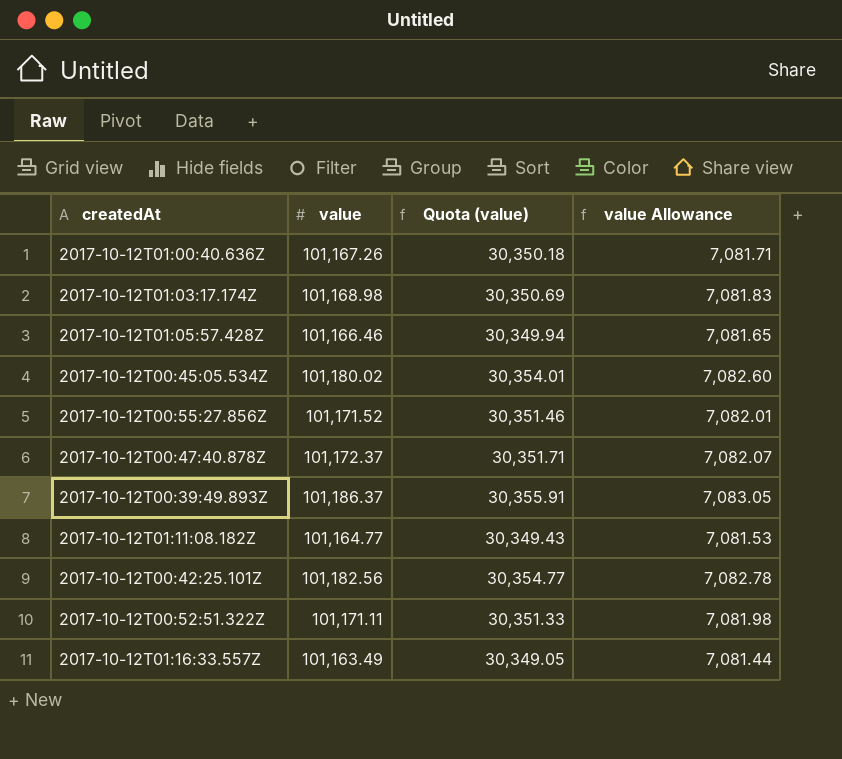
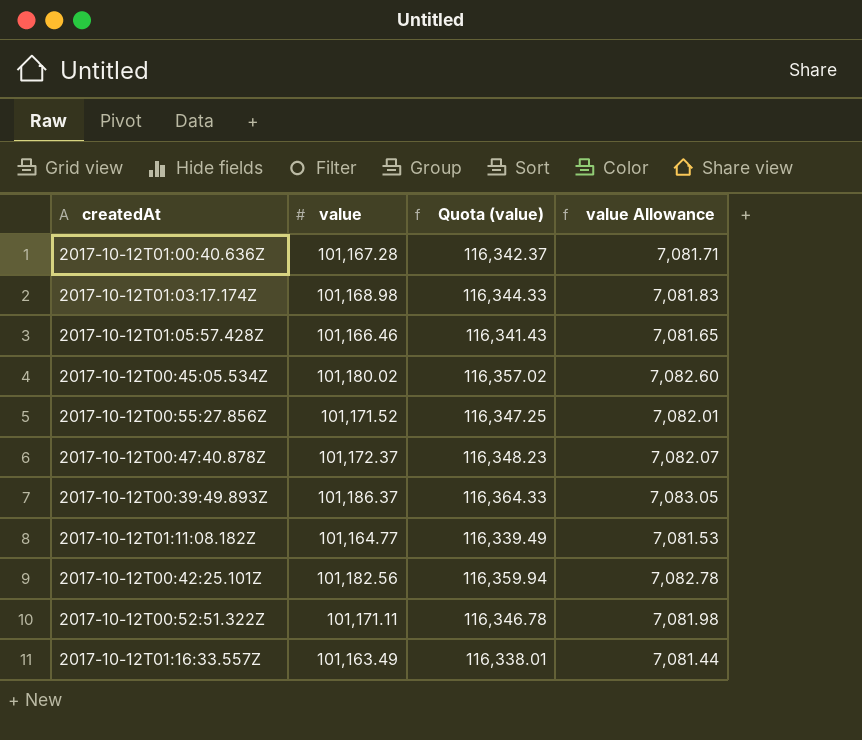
column Quota (value) | formula: [value] * 0.3 -> [value] * 1.15
2017-10-12T01:00:40.636Z | value: 101,167.26 -> 101,167.28

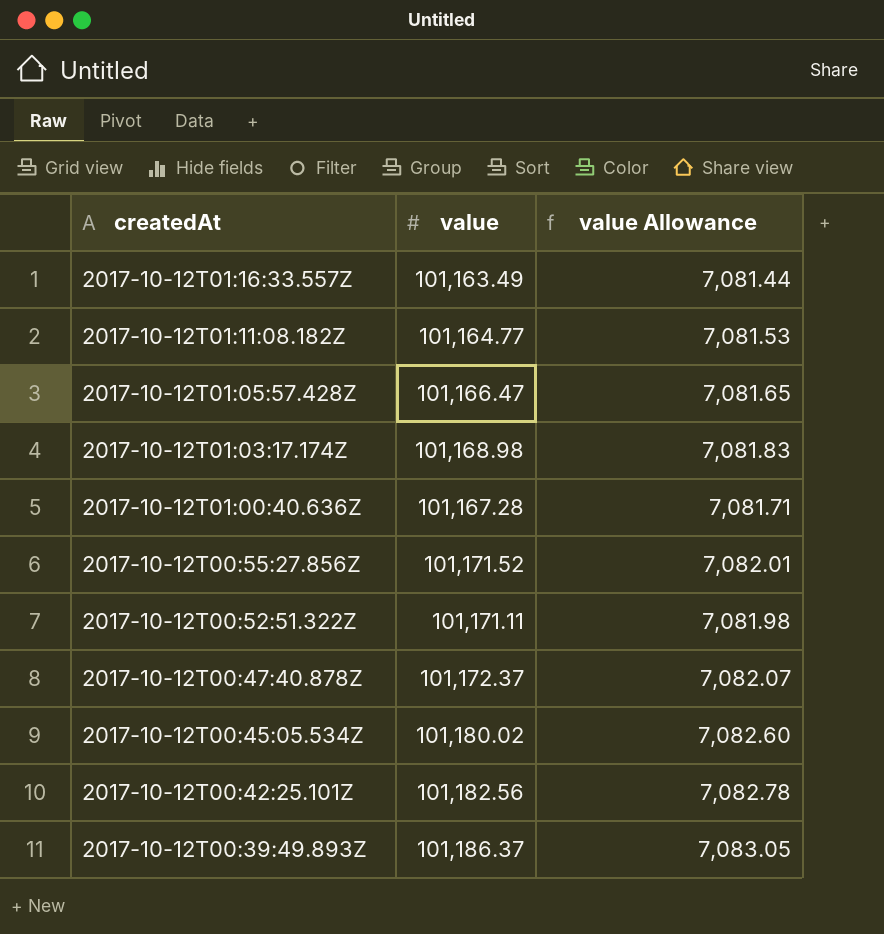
row order: none -> createdAt descending
column Quota (value) | formula: [value] * 1.15 -> none
2017-10-12T01:05:57.428Z | value: 101,166.46 -> 101,166.47

